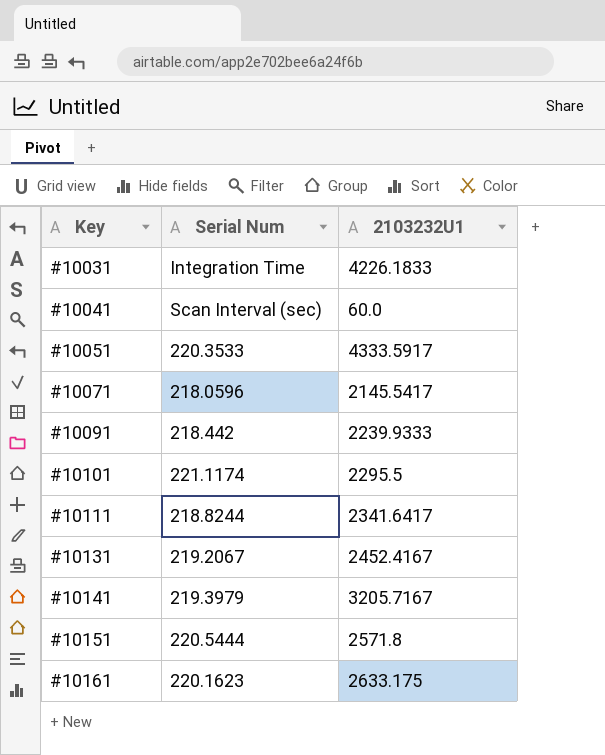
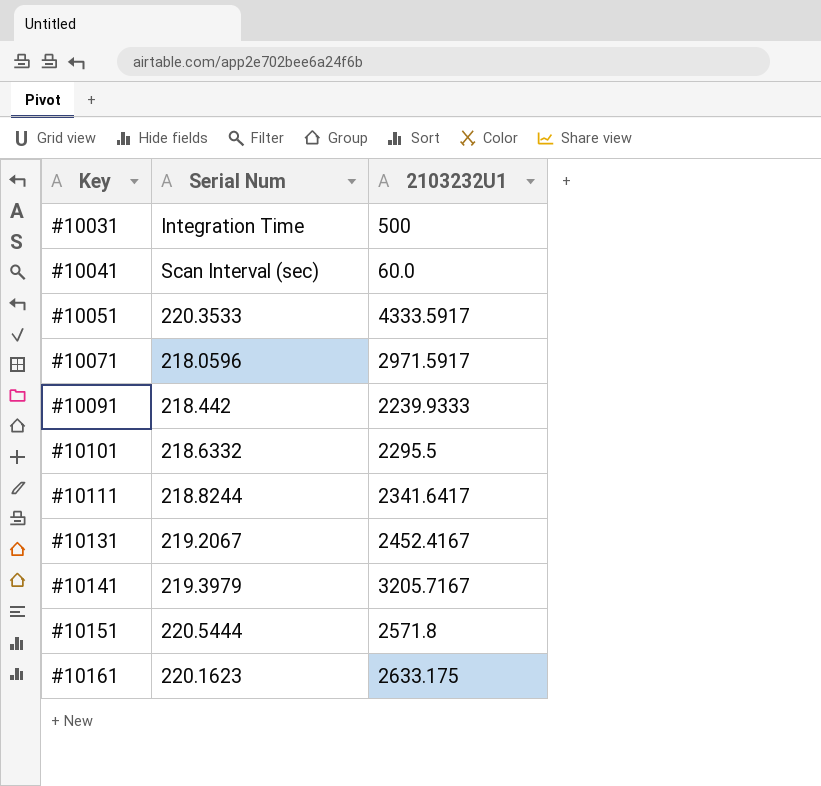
#10031 | 2103232U1: 4226.1833 -> 500
#10071 | 2103232U1: 2145.5417 -> 2971.5917
#10101 | Serial Num: 221.1174 -> 218.6332

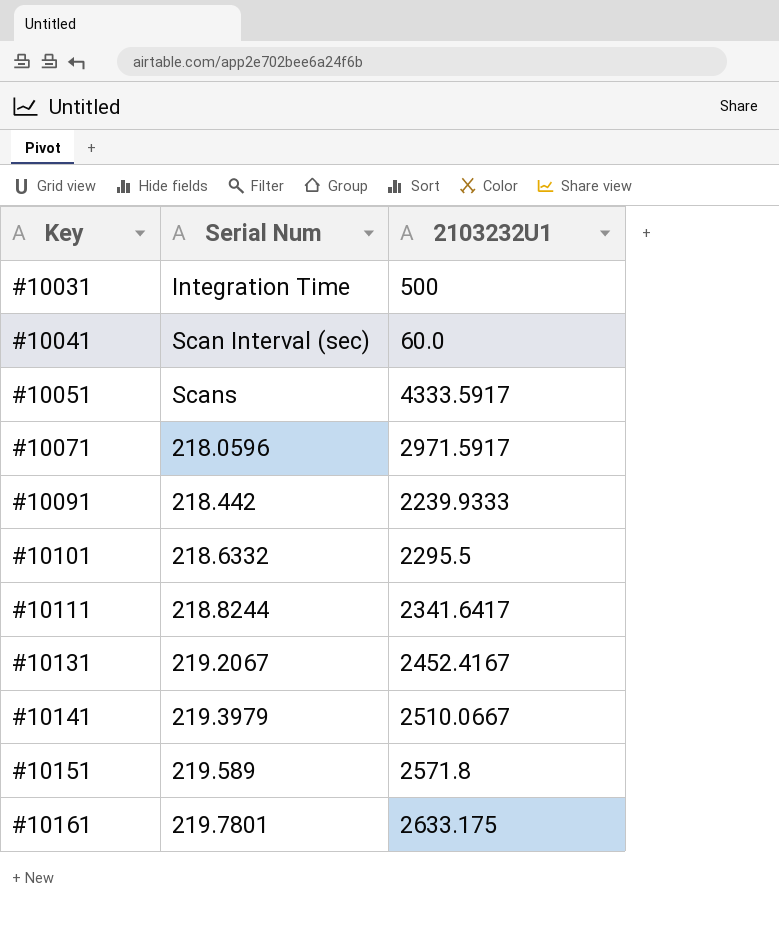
#10051 | Serial Num: 220.3533 -> Scans
#10141 | 2103232U1: 3205.7167 -> 2510.0667
#10151 | Serial Num: 220.5444 -> 219.589
#10161 | Serial Num: 220.1623 -> 219.7801

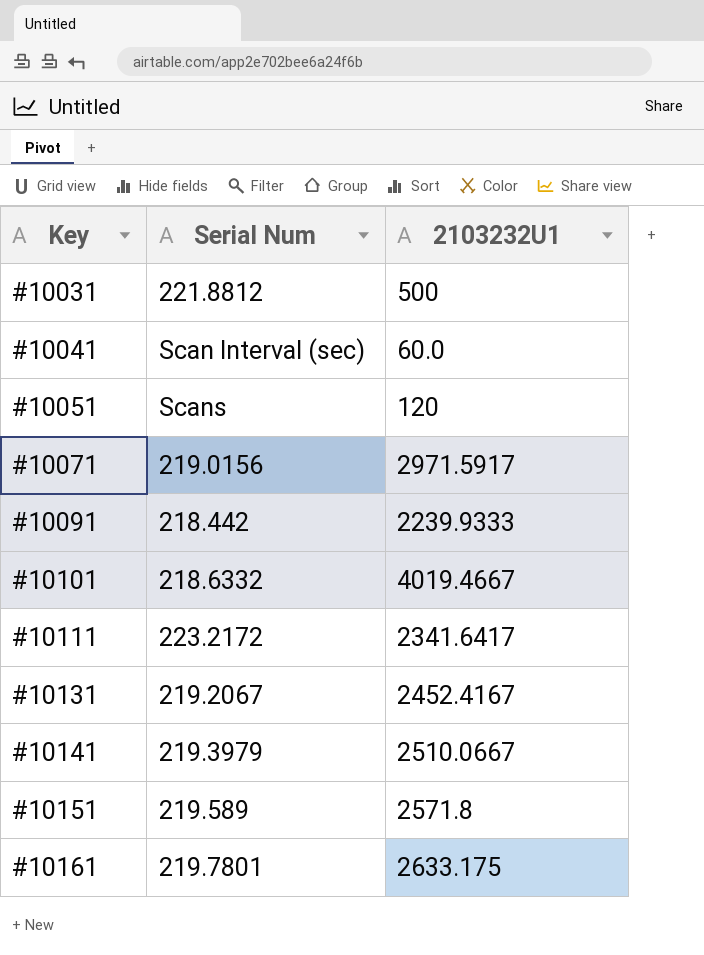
#10031 | Serial Num: Integration Time -> 221.8812
#10051 | 2103232U1: 4333.5917 -> 120
#10071 | Serial Num: 218.0596 -> 219.0156
#10101 | 2103232U1: 2295.5 -> 4019.4667
#10111 | Serial Num: 218.8244 -> 223.2172

